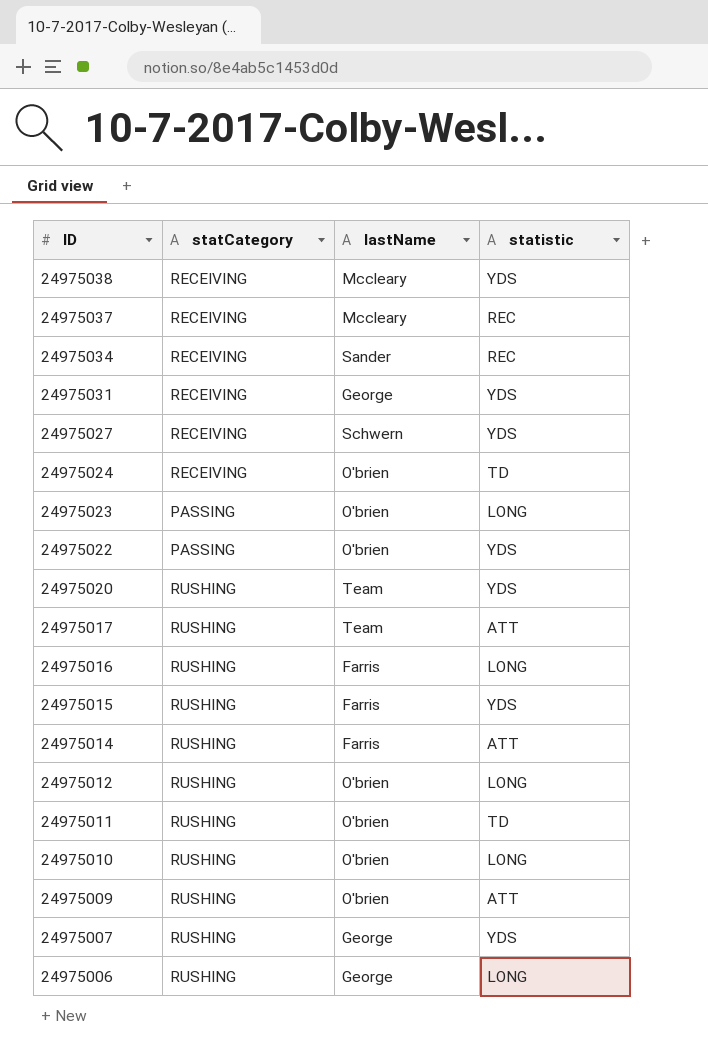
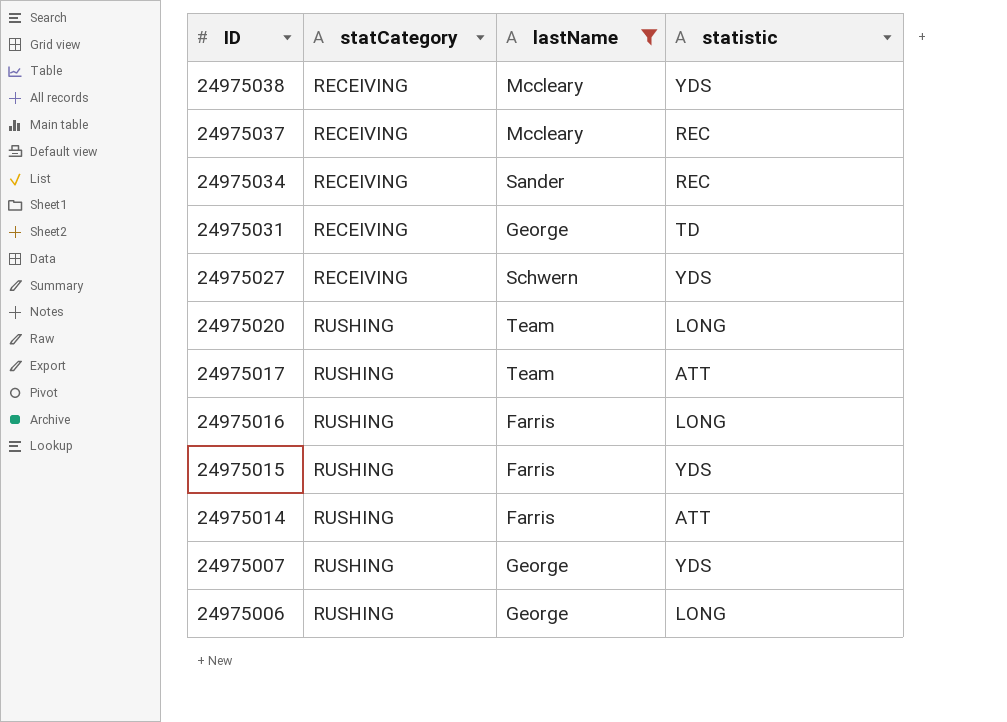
filter: none -> lastName != O'brien
24975031 | statistic: YDS -> TD
24975020 | statistic: YDS -> LONG

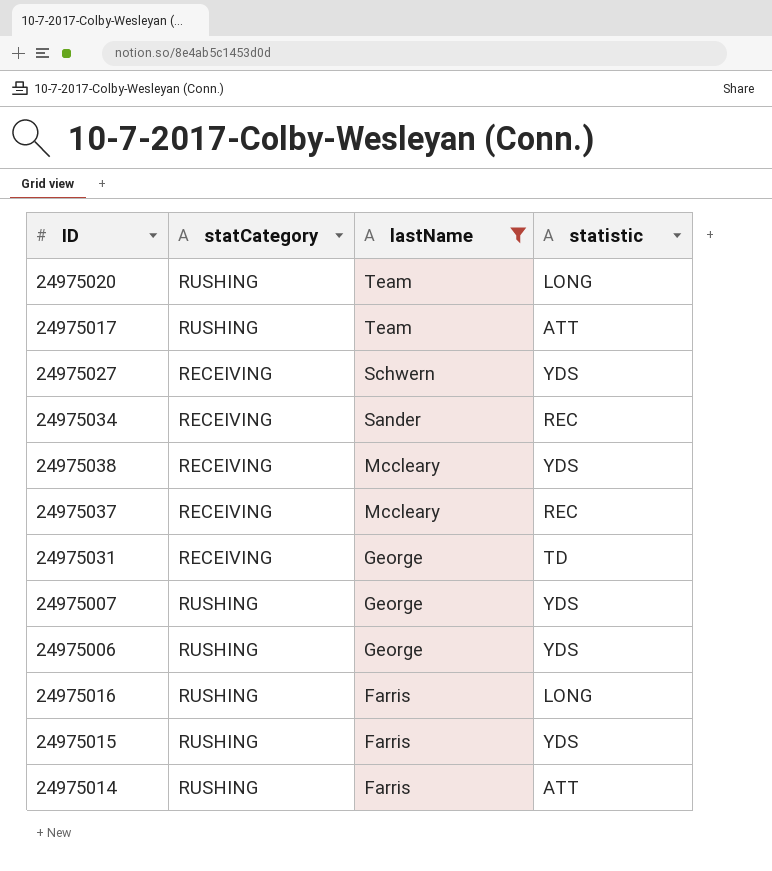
row order: ID descending -> lastName descending
24975006 | statistic: LONG -> YDS

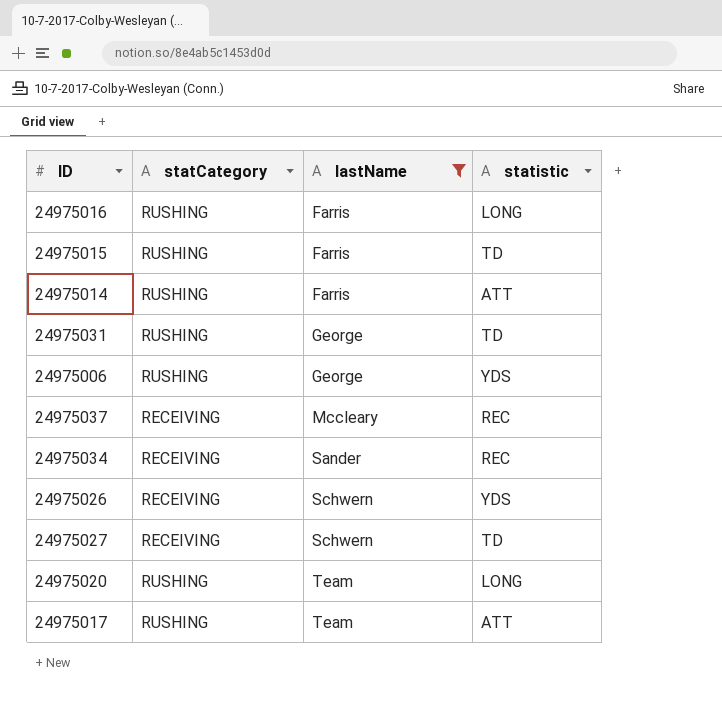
row order: lastName descending -> lastName ascending
row 24975038: RECEIVING | Mccleary | YDS -> none
row 24975007: RUSHING | George | YDS -> none
24975015 | statistic: YDS -> TD
24975031 | statCategory: RECEIVING -> RUSHING
row 24975026: none -> RECEIVING | Schwern | YDS
24975027 | statistic: YDS -> TD

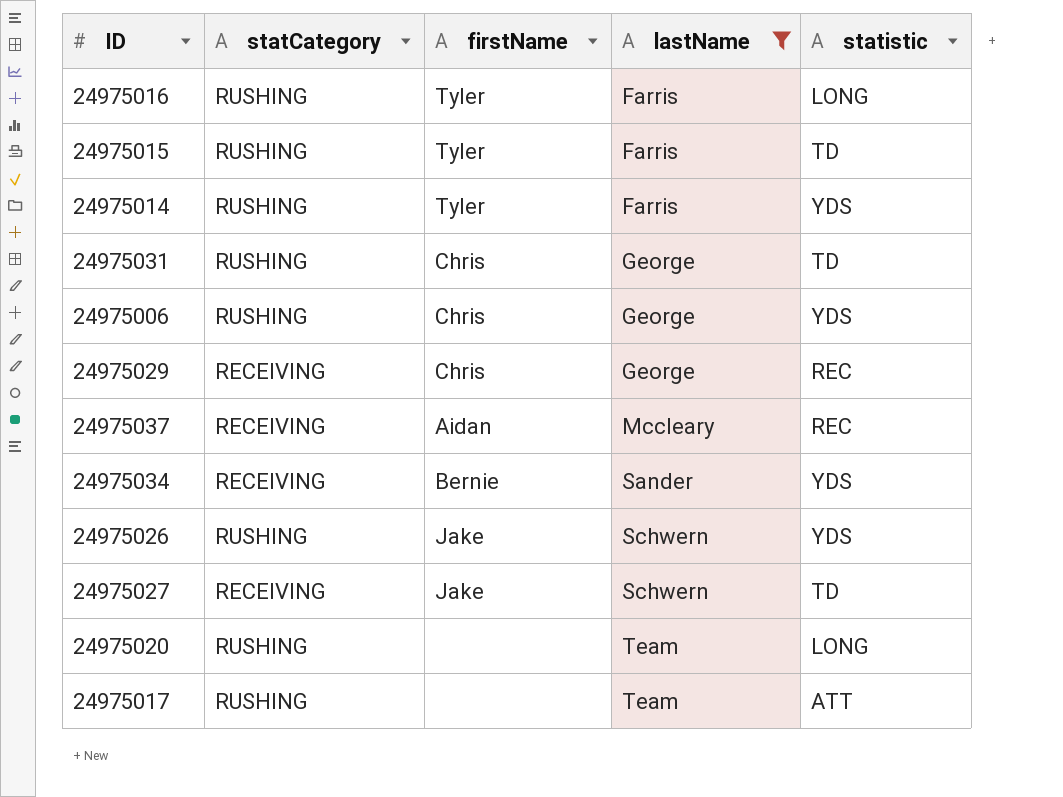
column firstName | position: none -> 3
24975014 | statistic: ATT -> YDS
row 24975029: none -> RECEIVING | Chris | George | REC
24975034 | statistic: REC -> YDS
24975026 | statCategory: RECEIVING -> RUSHING

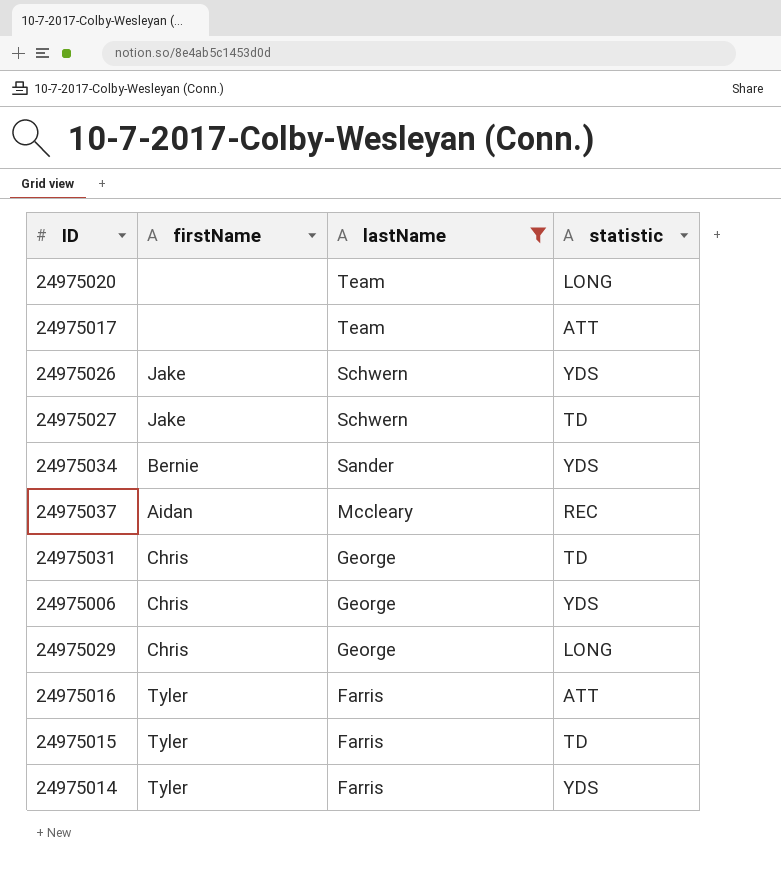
row order: lastName ascending -> lastName descending
column statCategory | position: 2 -> none
24975029 | statistic: REC -> LONG
24975016 | statistic: LONG -> ATT

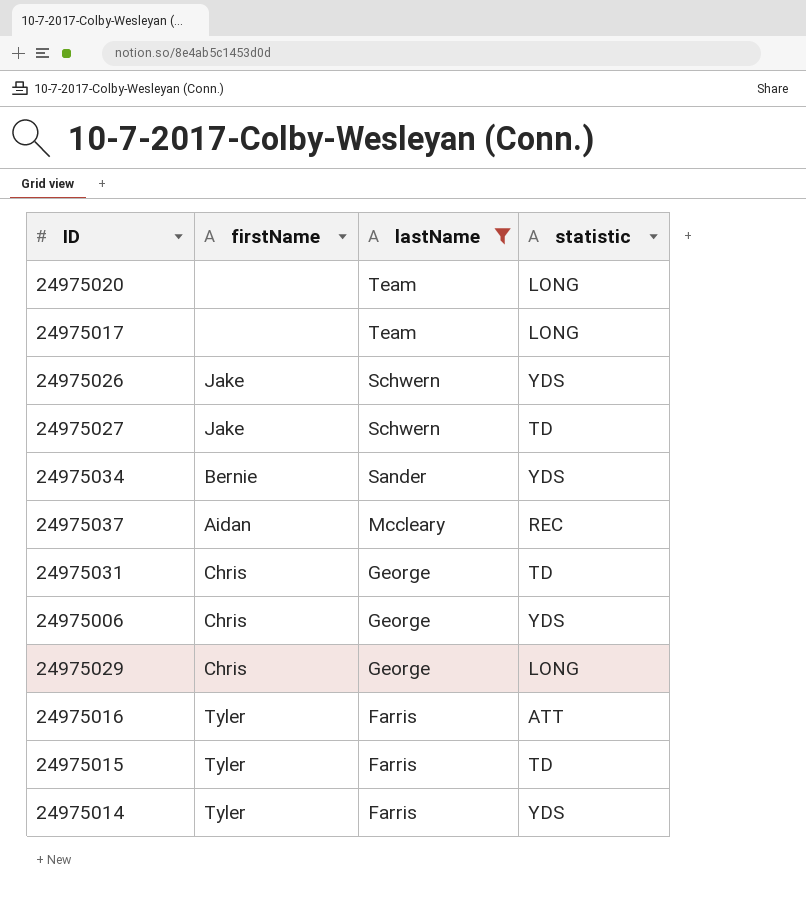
24975017 | statistic: ATT -> LONG

